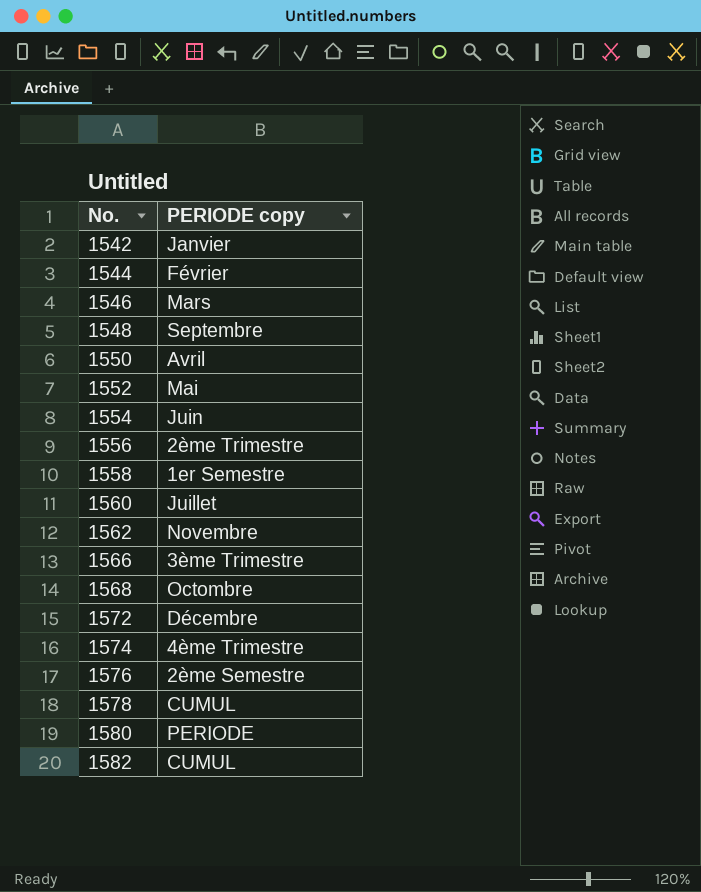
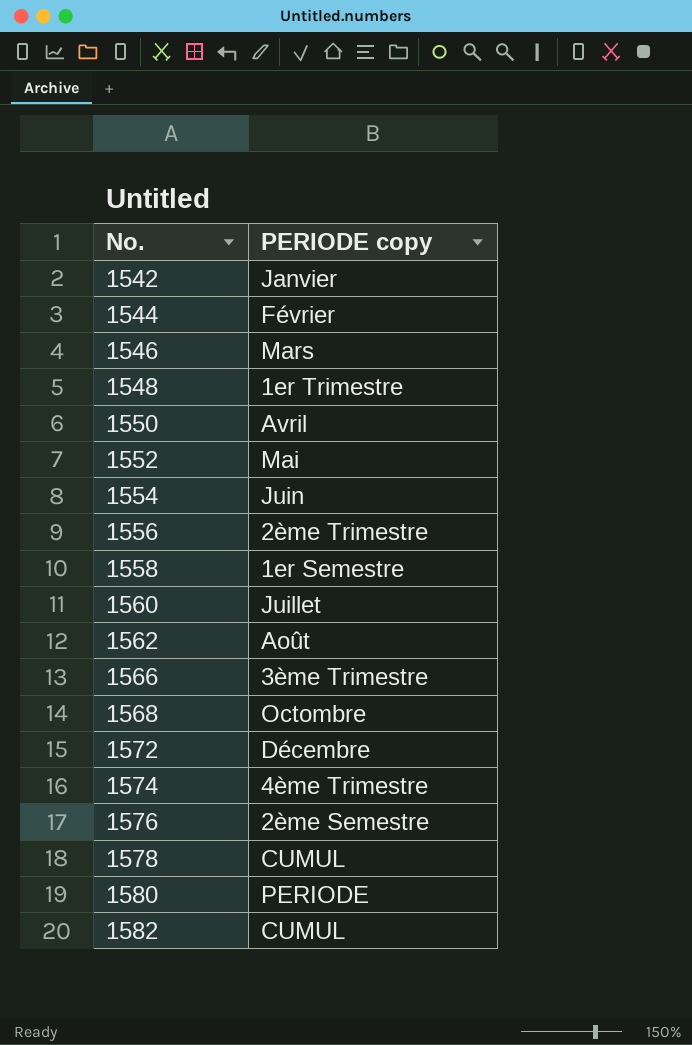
1548 | PERIODE copy: Septembre -> 1er Trimestre
1562 | PERIODE copy: Novembre -> Août

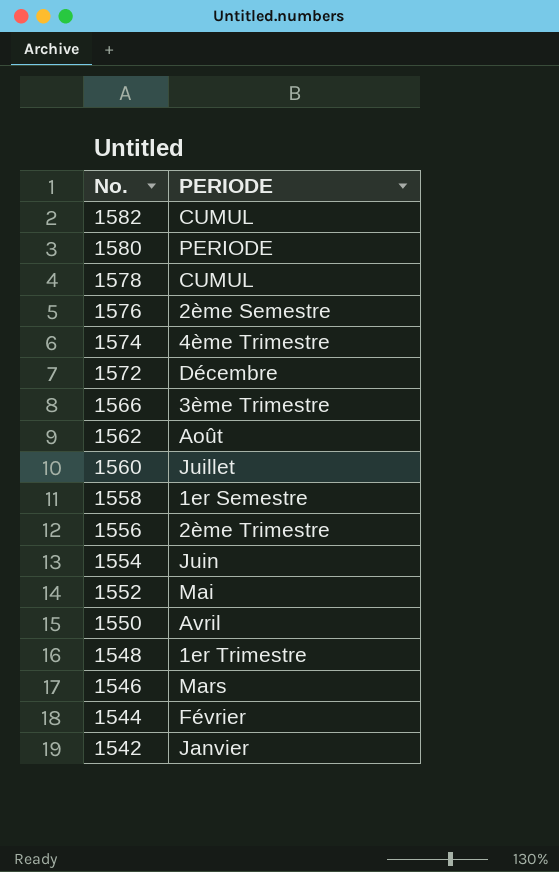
row order: No. ascending -> No. descending
column name: PERIODE copy -> PERIODE
row 1568: Octombre -> none

